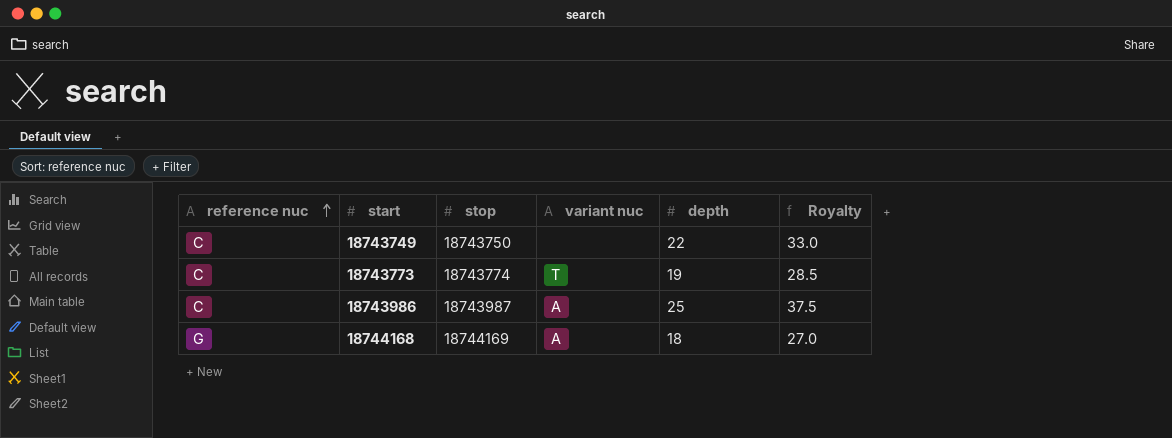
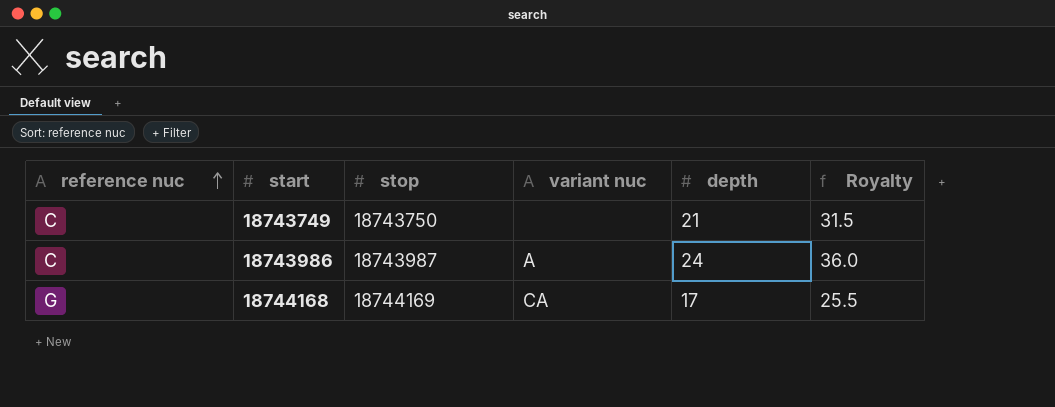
row 18743773: C | 18743774 | T | 19 | 28.5 -> none
18743749 | depth: 22 -> 21
18743749 | Royalty: 33.0 -> 31.5
18743986 | depth: 25 -> 24
18743986 | Royalty: 37.5 -> 36.0
18744168 | variant nuc: A -> CA
18744168 | depth: 18 -> 17
18744168 | Royalty: 27.0 -> 25.5

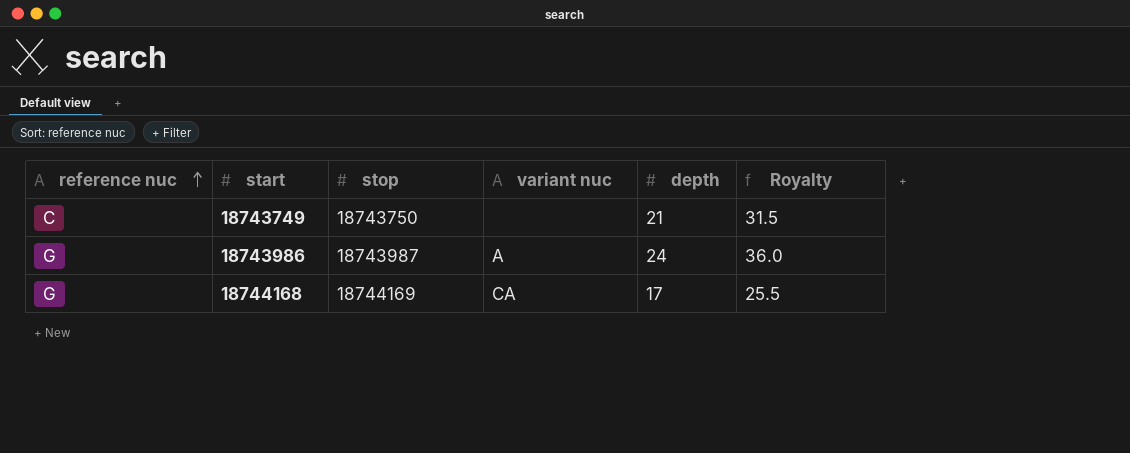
18743986 | reference nuc: C -> G

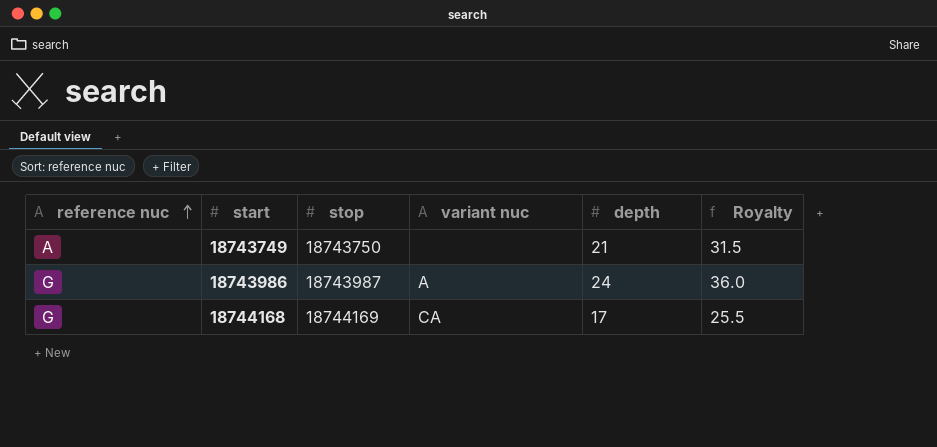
18743749 | reference nuc: C -> A

